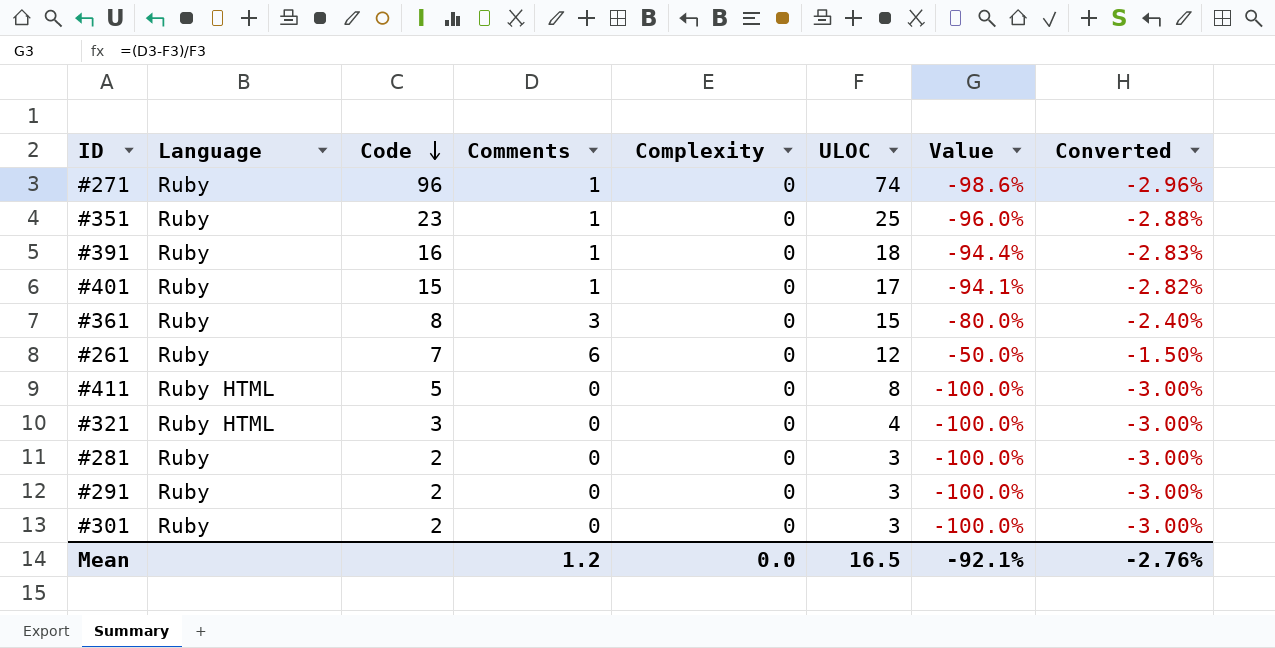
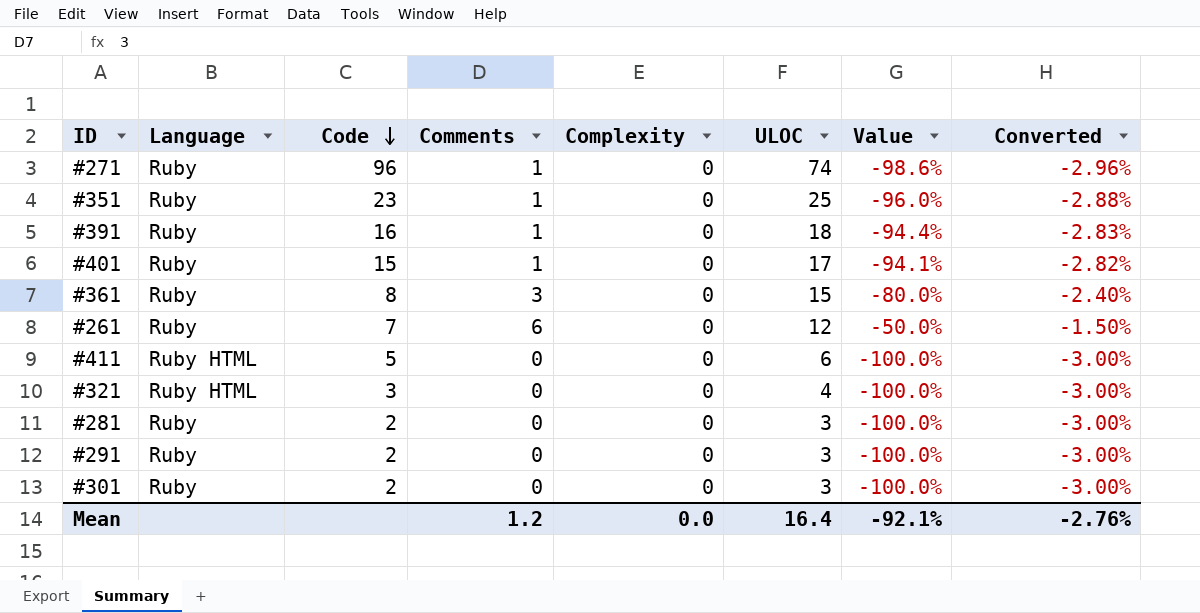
#411 | ULOC: 8 -> 6
Mean | ULOC: 16.5 -> 16.4

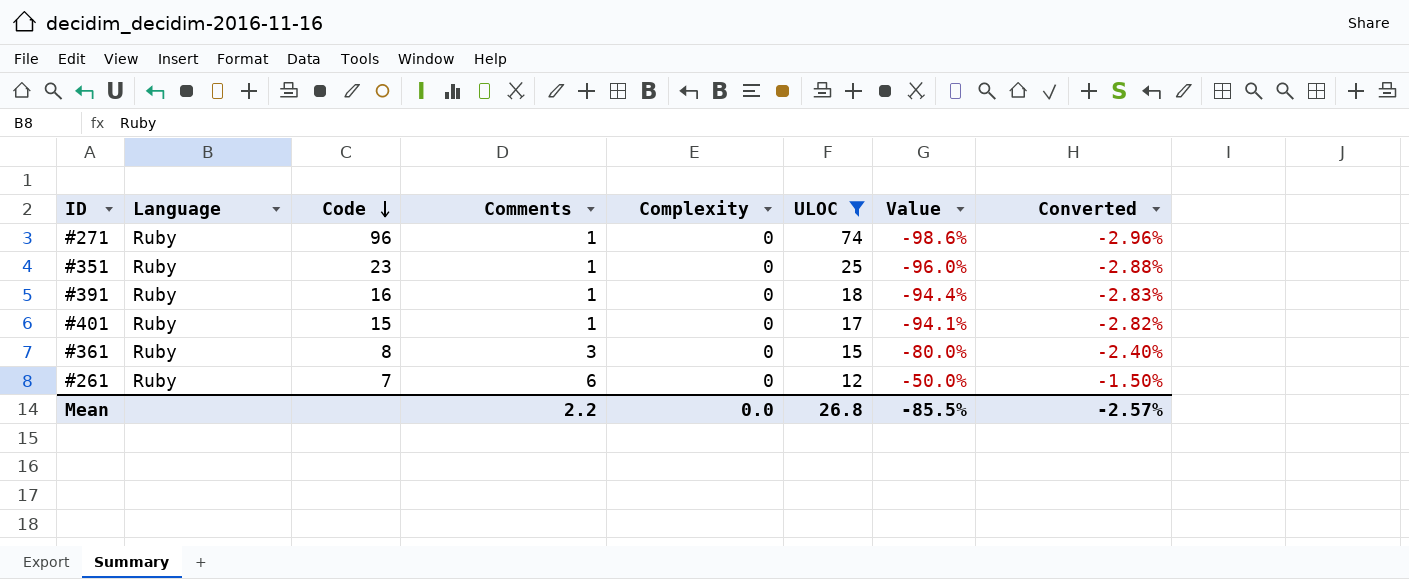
filter: none -> ULOC >= 12
Mean | Comments: 1.2 -> 2.2
Mean | ULOC: 16.4 -> 26.8
Mean | Value: -92.1% -> -85.5%
Mean | Converted: -2.76% -> -2.57%

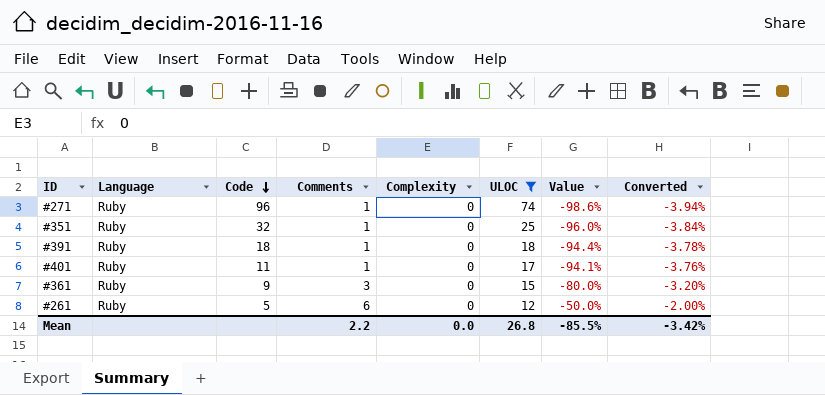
column Converted | formula: [Value] * 0.03 -> [Value] * 0.04
#351 | Code: 23 -> 32
#391 | Code: 16 -> 18
#401 | Code: 15 -> 11
#361 | Code: 8 -> 9
#261 | Code: 7 -> 5
Mean | Converted: -2.57% -> -3.42%

